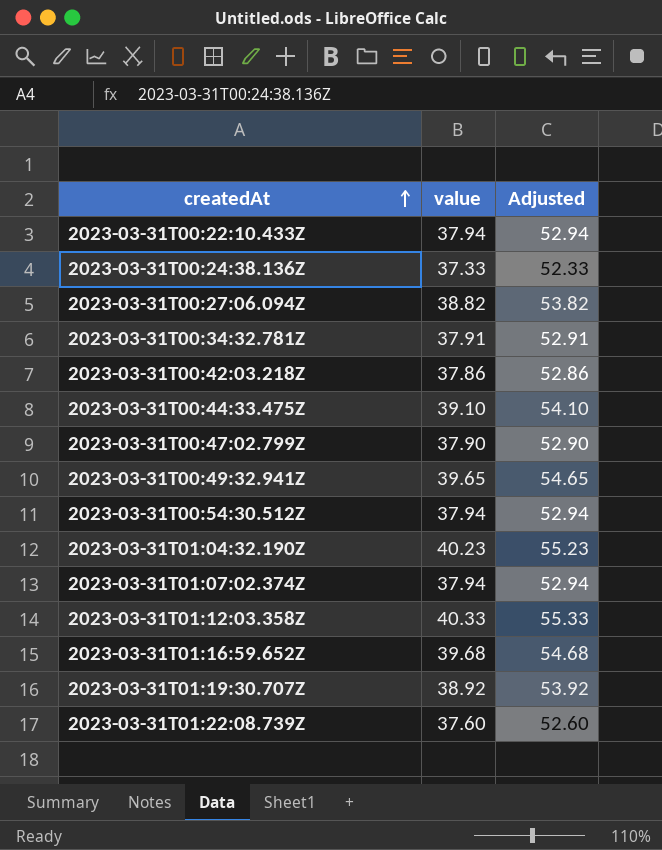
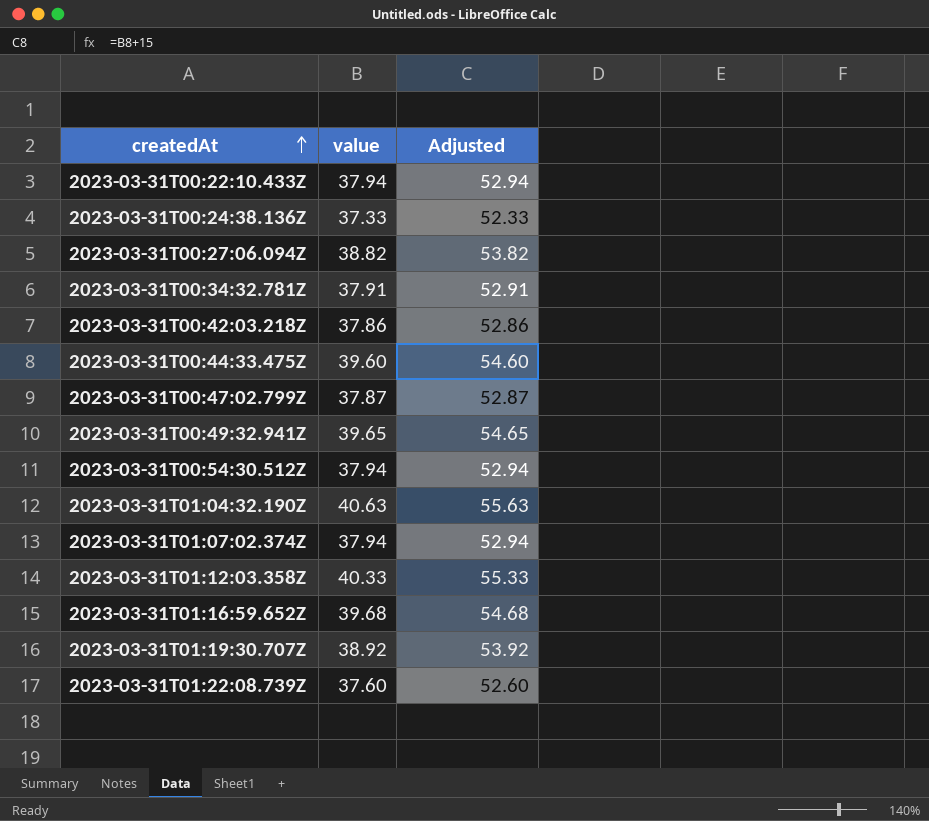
2023-03-31T00:44:33.475Z | value: 39.10 -> 39.60
2023-03-31T00:44:33.475Z | Adjusted: 54.10 -> 54.60
2023-03-31T00:47:02.799Z | value: 37.90 -> 37.87
2023-03-31T00:47:02.799Z | Adjusted: 52.90 -> 52.87
2023-03-31T01:04:32.190Z | value: 40.23 -> 40.63
2023-03-31T01:04:32.190Z | Adjusted: 55.23 -> 55.63

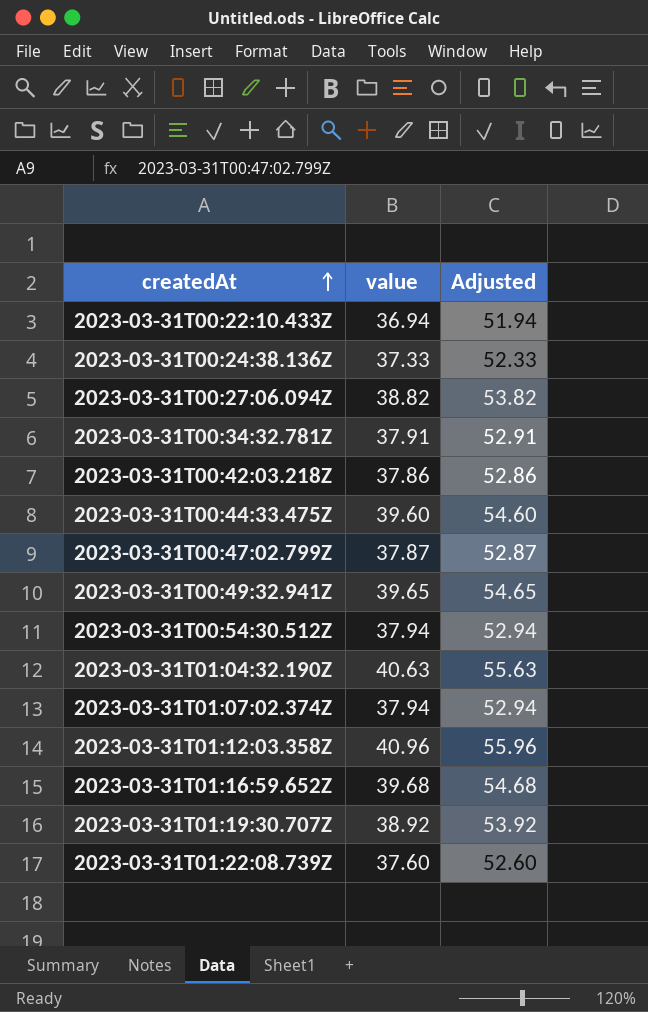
2023-03-31T00:22:10.433Z | value: 37.94 -> 36.94
2023-03-31T00:22:10.433Z | Adjusted: 52.94 -> 51.94
2023-03-31T01:12:03.358Z | value: 40.33 -> 40.96
2023-03-31T01:12:03.358Z | Adjusted: 55.33 -> 55.96

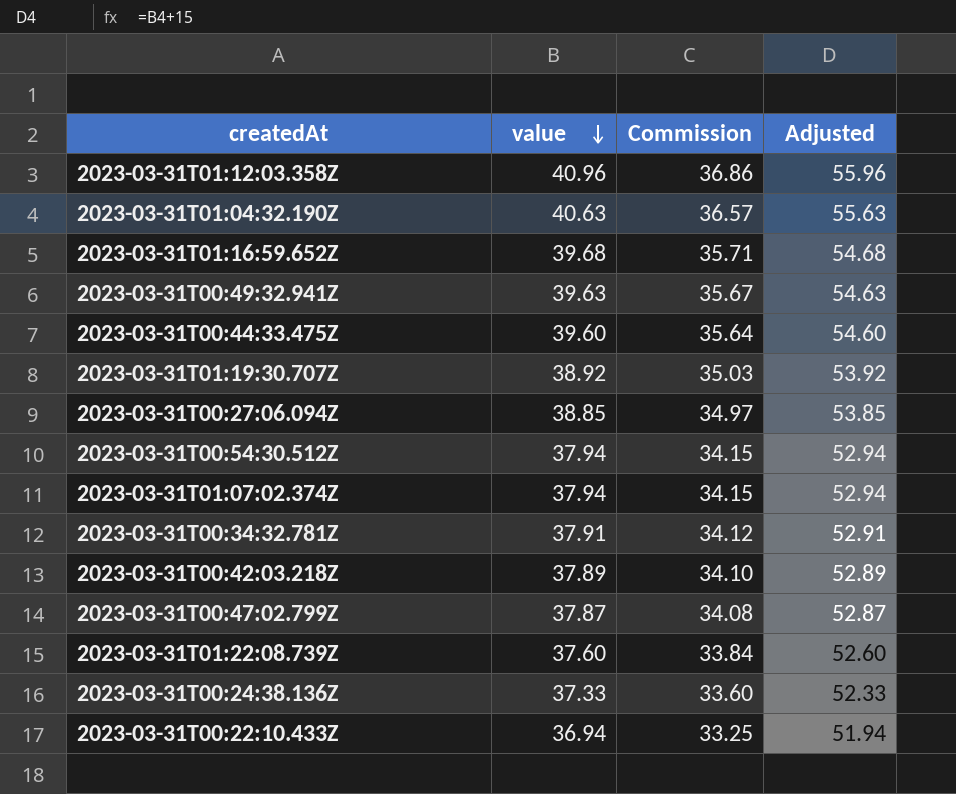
row order: createdAt ascending -> value descending
column Commission | formula: none -> [value] * 0.9
2023-03-31T00:49:32.941Z | value: 39.65 -> 39.63
2023-03-31T00:49:32.941Z | Adjusted: 54.65 -> 54.63
2023-03-31T00:27:06.094Z | value: 38.82 -> 38.85
2023-03-31T00:27:06.094Z | Adjusted: 53.82 -> 53.85
2023-03-31T00:42:03.218Z | value: 37.86 -> 37.89
2023-03-31T00:42:03.218Z | Adjusted: 52.86 -> 52.89

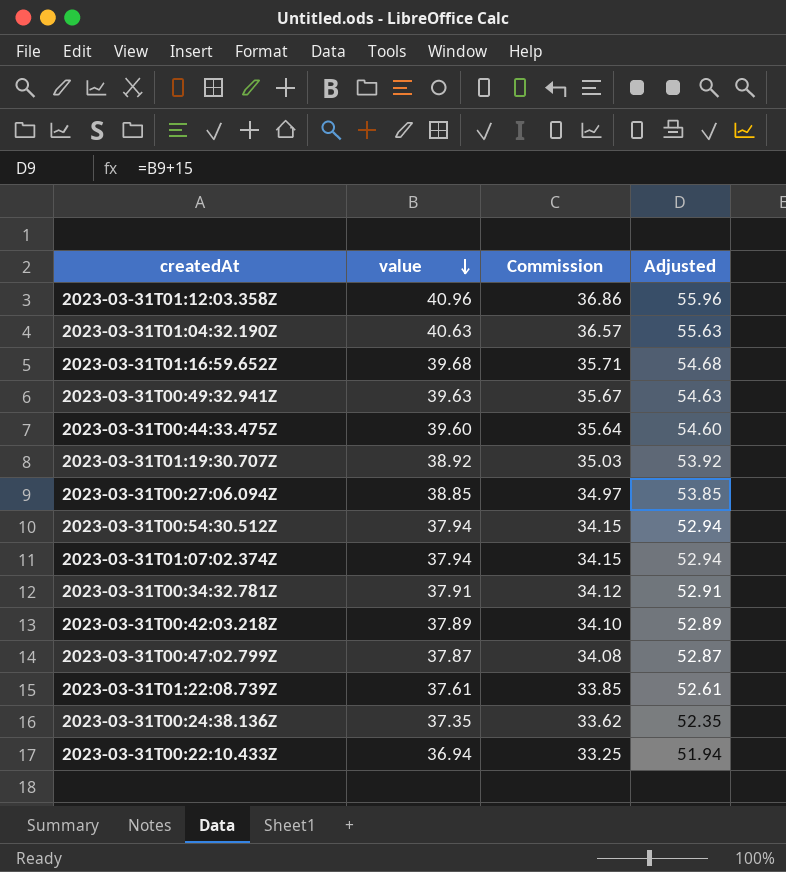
2023-03-31T01:22:08.739Z | value: 37.60 -> 37.61
2023-03-31T01:22:08.739Z | Commission: 33.84 -> 33.85
2023-03-31T01:22:08.739Z | Adjusted: 52.60 -> 52.61
2023-03-31T00:24:38.136Z | value: 37.33 -> 37.35
2023-03-31T00:24:38.136Z | Commission: 33.60 -> 33.62
2023-03-31T00:24:38.136Z | Adjusted: 52.33 -> 52.35

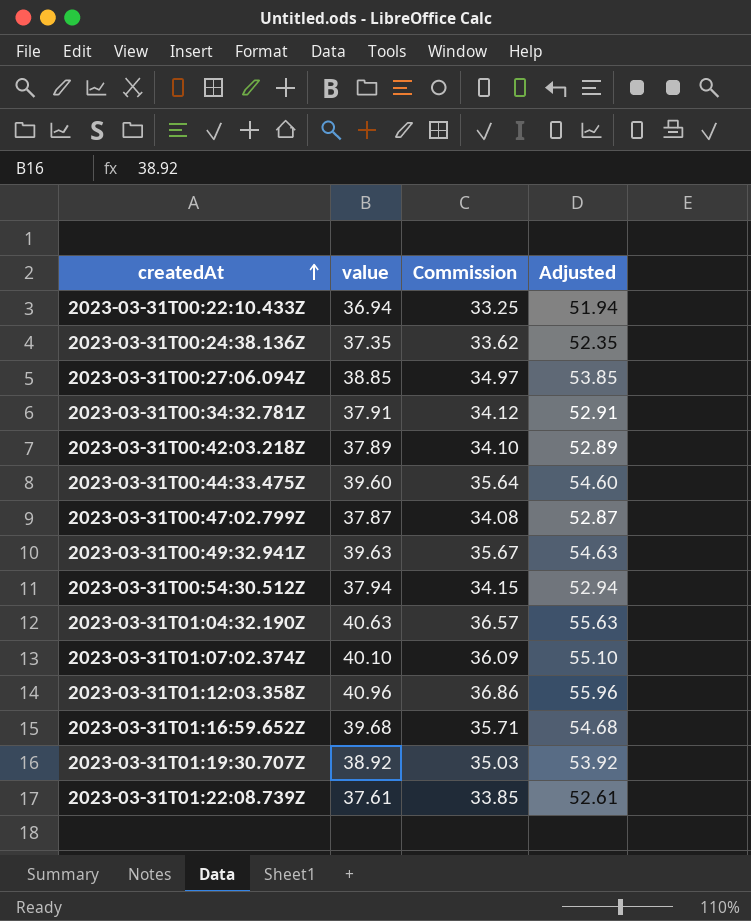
row order: value descending -> createdAt ascending
2023-03-31T01:07:02.374Z | value: 37.94 -> 40.10
2023-03-31T01:07:02.374Z | Commission: 34.15 -> 36.09
2023-03-31T01:07:02.374Z | Adjusted: 52.94 -> 55.10

